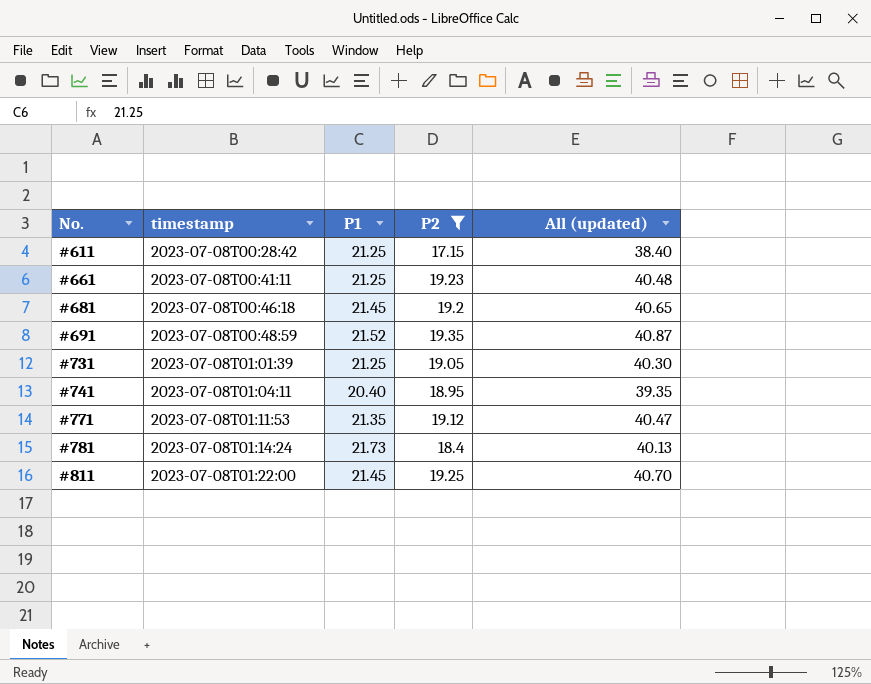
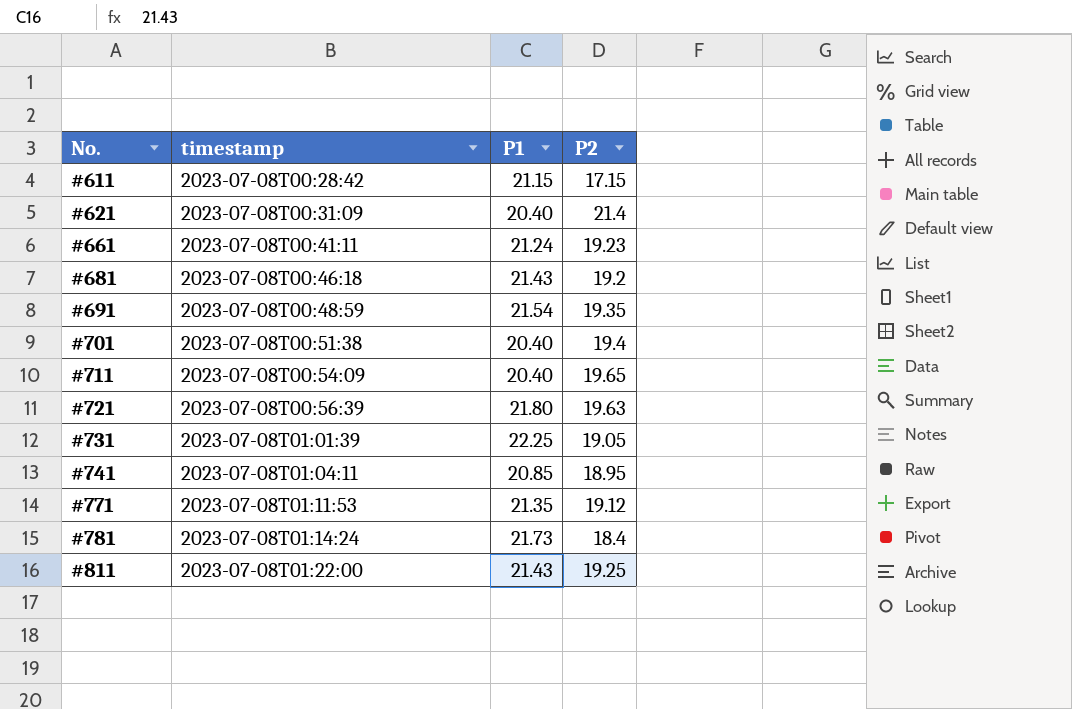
filter: P2 <= 19.35 -> none
column All (updated) | formula: [P1] + [P2] -> none
#611 | P1: 21.25 -> 21.15
#661 | P1: 21.25 -> 21.24
#681 | P1: 21.45 -> 21.43
#691 | P1: 21.52 -> 21.54
#731 | P1: 21.25 -> 22.25
#741 | P1: 20.40 -> 20.85
#811 | P1: 21.45 -> 21.43

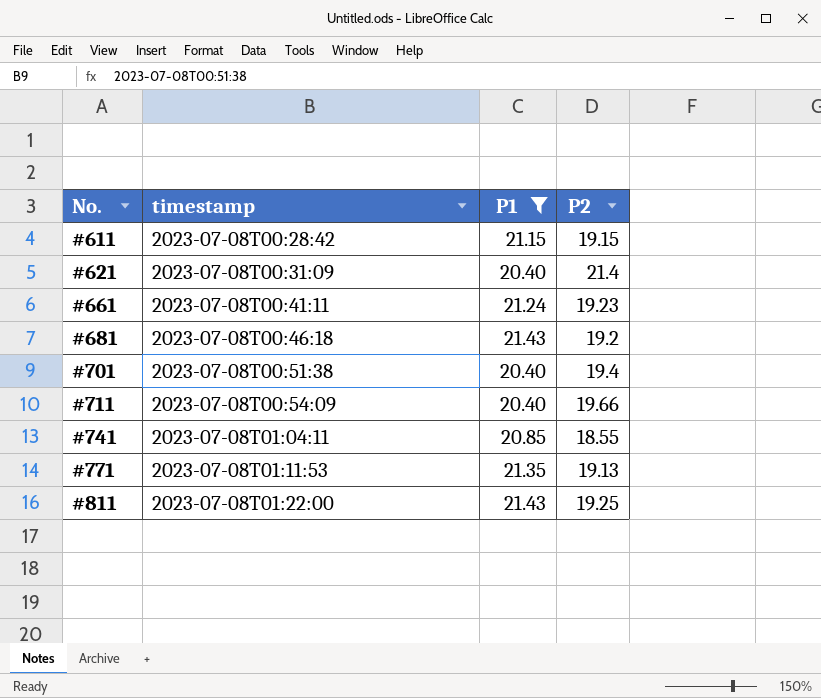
filter: none -> P1 <= 21.43
#611 | P2: 17.15 -> 19.15
#711 | P2: 19.65 -> 19.66
#741 | P2: 18.95 -> 18.55
#771 | P2: 19.12 -> 19.13

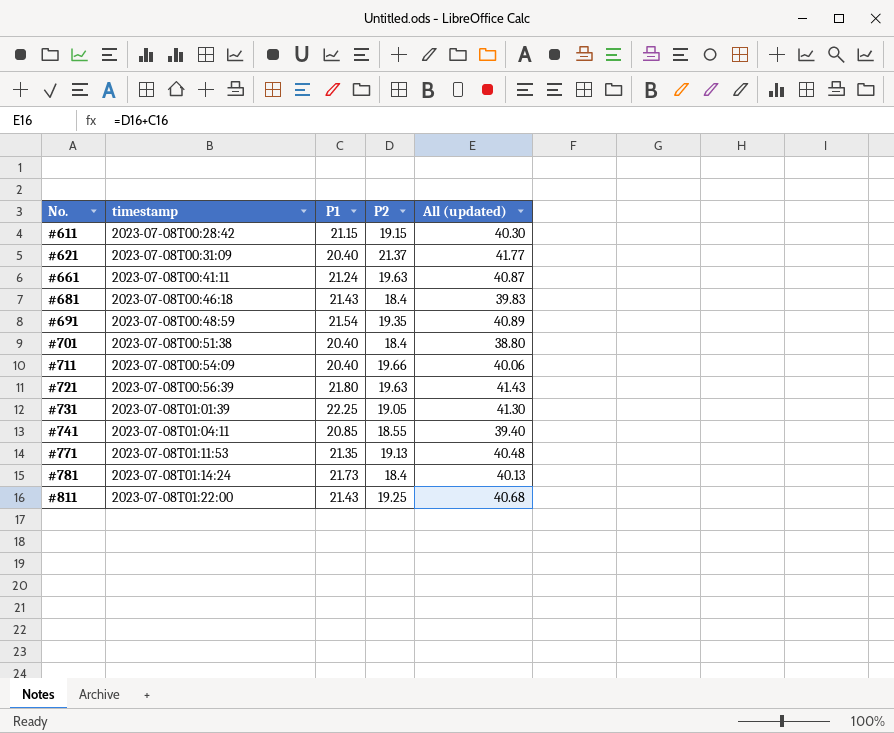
filter: P1 <= 21.43 -> none
column All (updated) | formula: none -> [P1] + [P2]
#621 | P2: 21.4 -> 21.37
#661 | P2: 19.23 -> 19.63
#681 | P2: 19.2 -> 18.4
#701 | P2: 19.4 -> 18.4

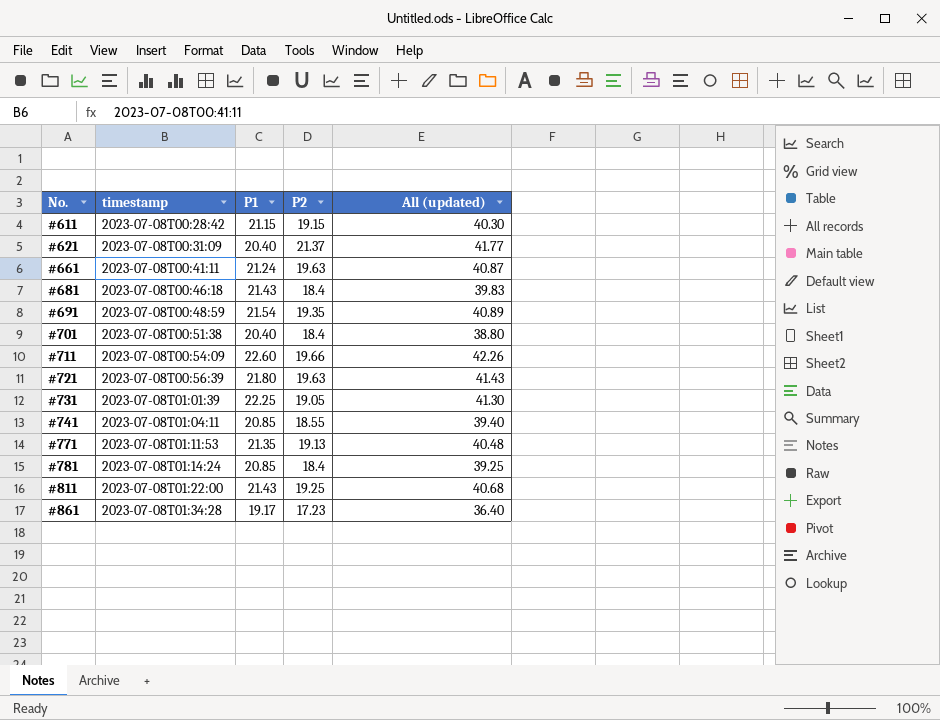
#711 | P1: 20.40 -> 22.60
#711 | All (updated): 40.06 -> 42.26
#781 | P1: 21.73 -> 20.85
#781 | All (updated): 40.13 -> 39.25
row #861: none -> 2023-07-08T01:34:28 | 19.17 | 17.23 | 36.40

